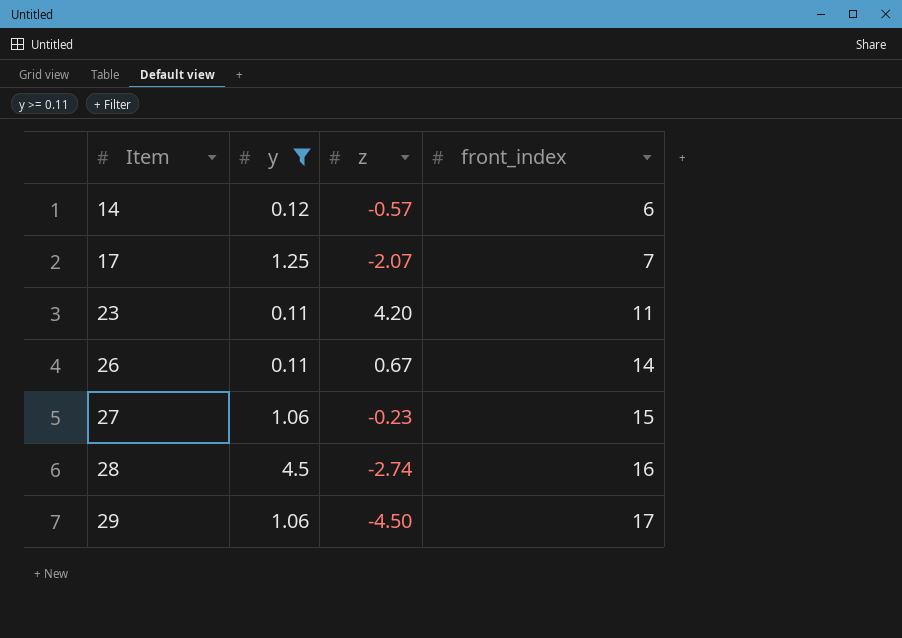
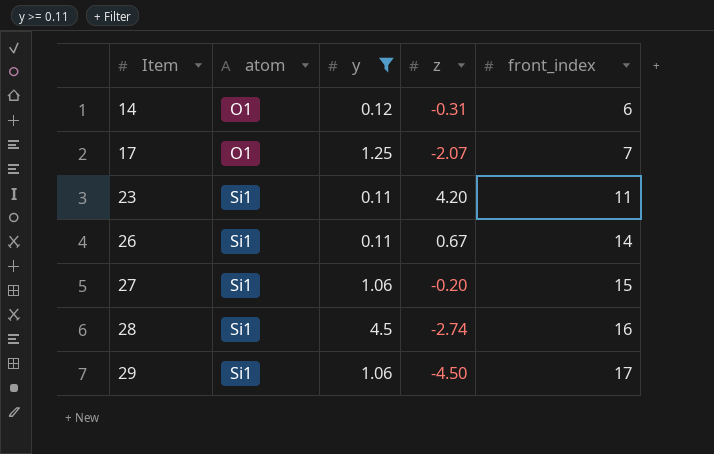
column atom | position: none -> 2
14 | z: -0.57 -> -0.31
27 | z: -0.23 -> -0.20

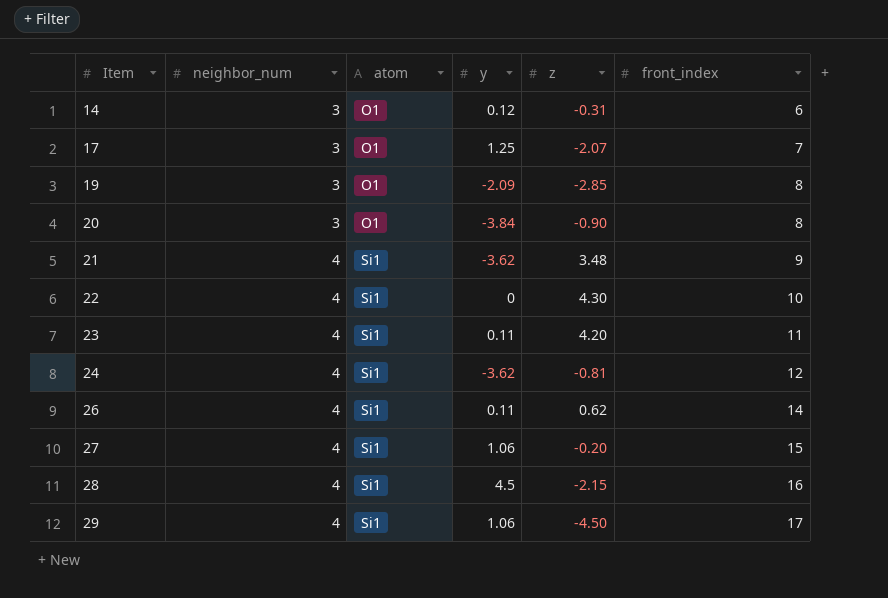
filter: y >= 0.11 -> none
column neighbor_num | position: none -> 2
26 | z: 0.67 -> 0.62
28 | z: -2.74 -> -2.15

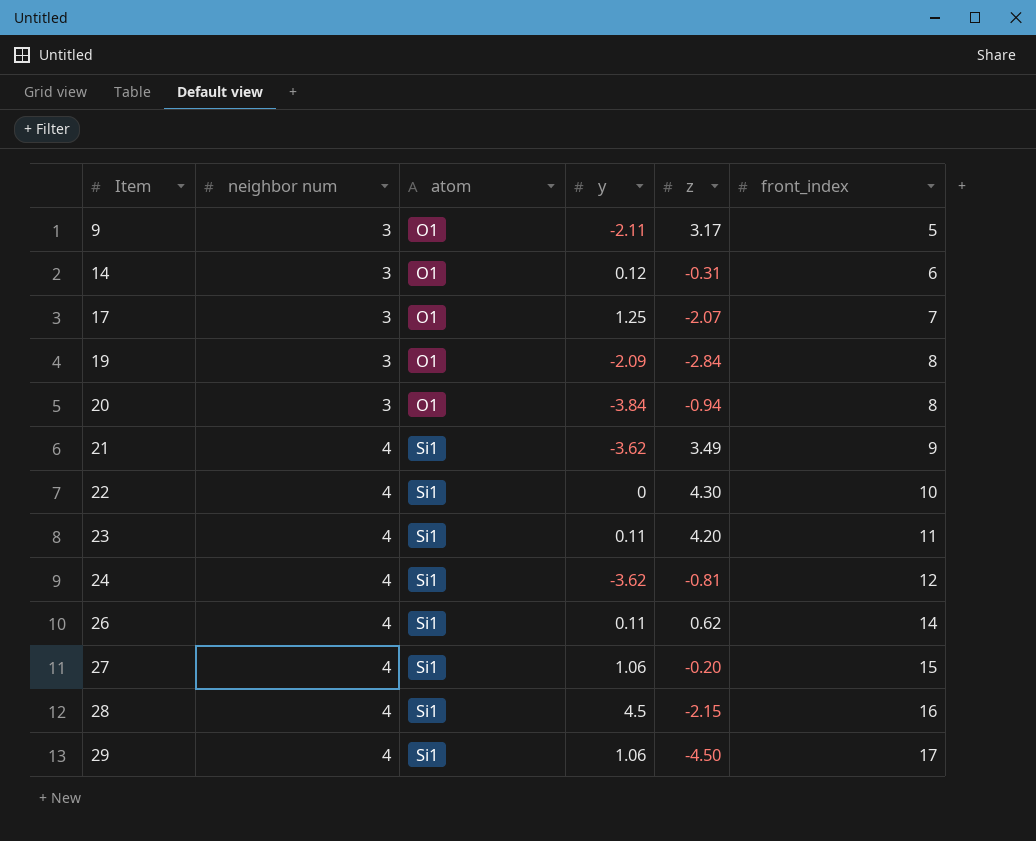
column name: neighbor_num -> neighbor num
row 9: none -> 3 | O1 | -2.11 | 3.17 | 5
19 | z: -2.85 -> -2.84
20 | z: -0.90 -> -0.94
21 | z: 3.48 -> 3.49

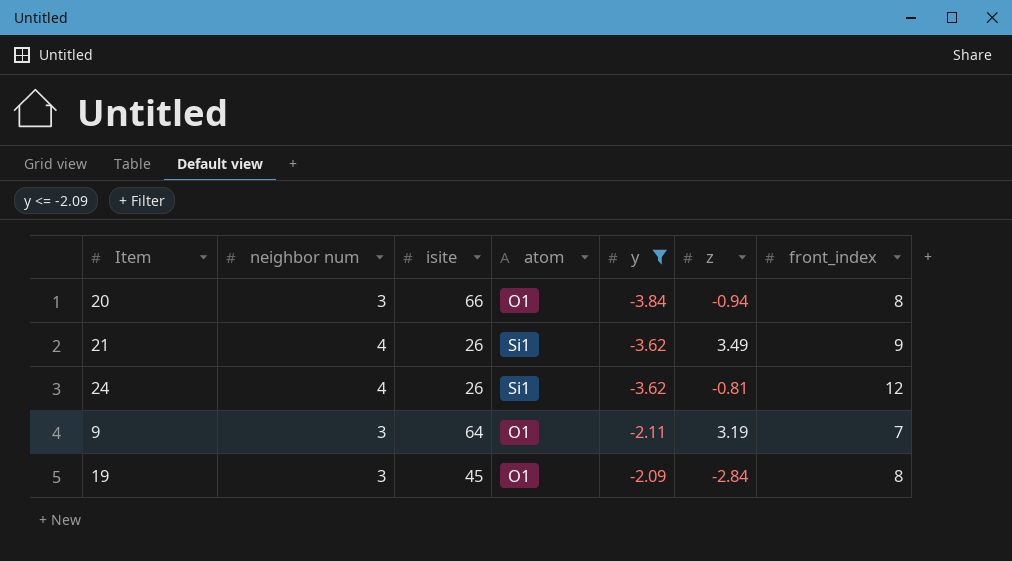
filter: none -> y <= -2.09
row order: Item ascending -> y ascending
column isite | position: none -> 3
9 | z: 3.17 -> 3.19
9 | front_index: 5 -> 7

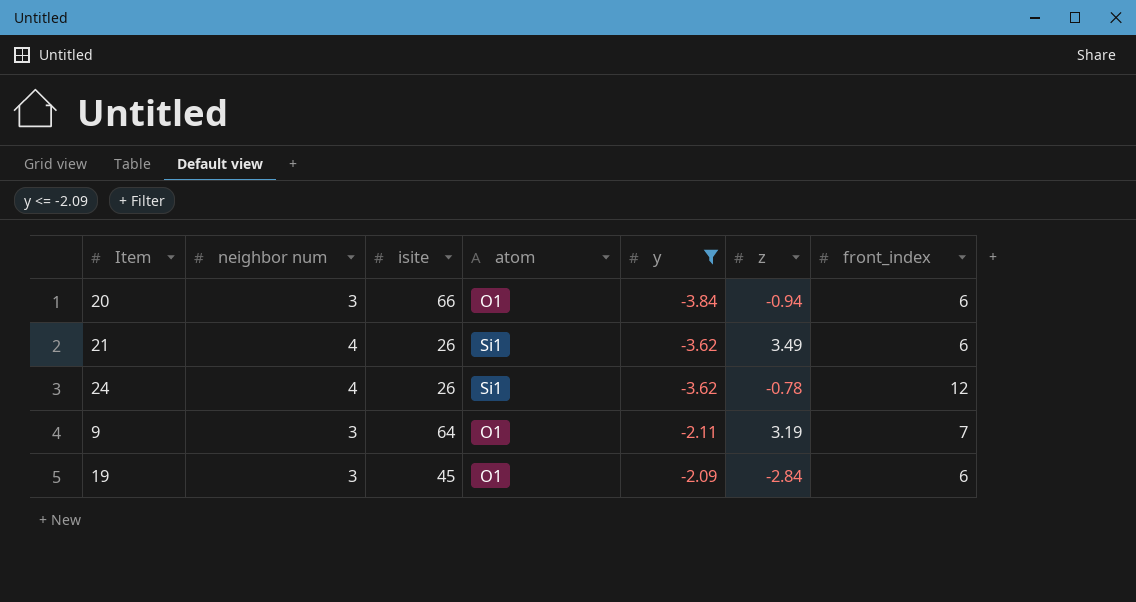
20 | front_index: 8 -> 6
21 | front_index: 9 -> 6
24 | z: -0.81 -> -0.78
19 | front_index: 8 -> 6

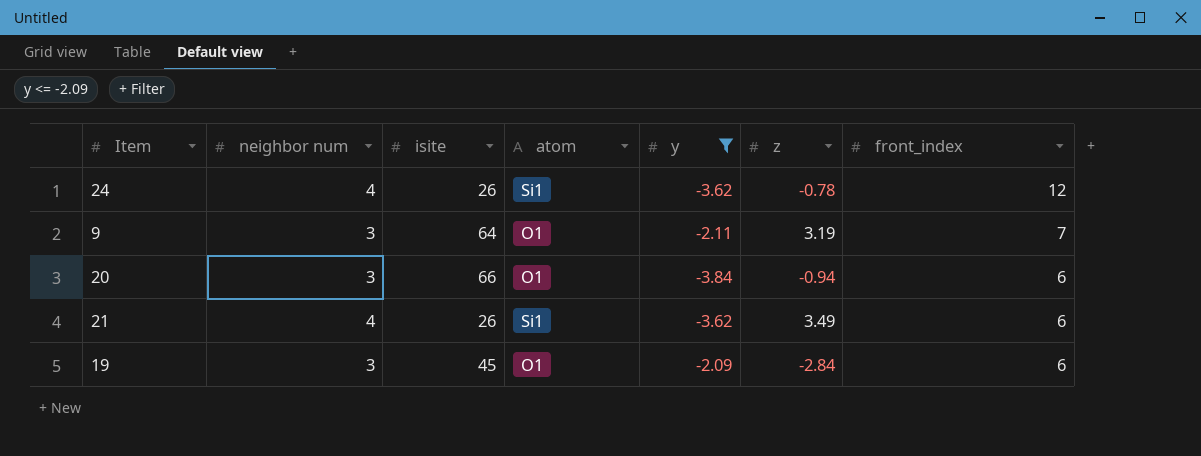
row order: y ascending -> front_index descending

